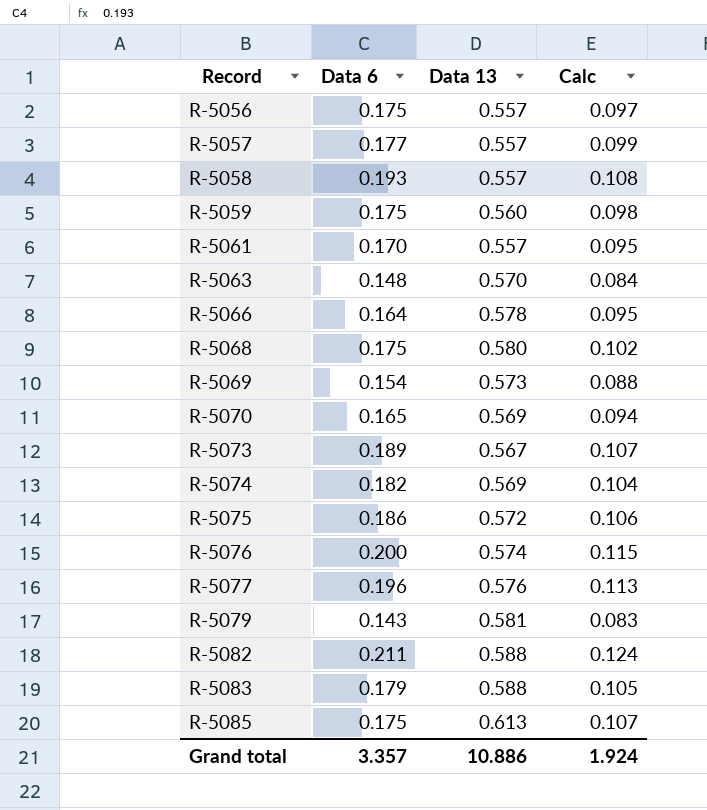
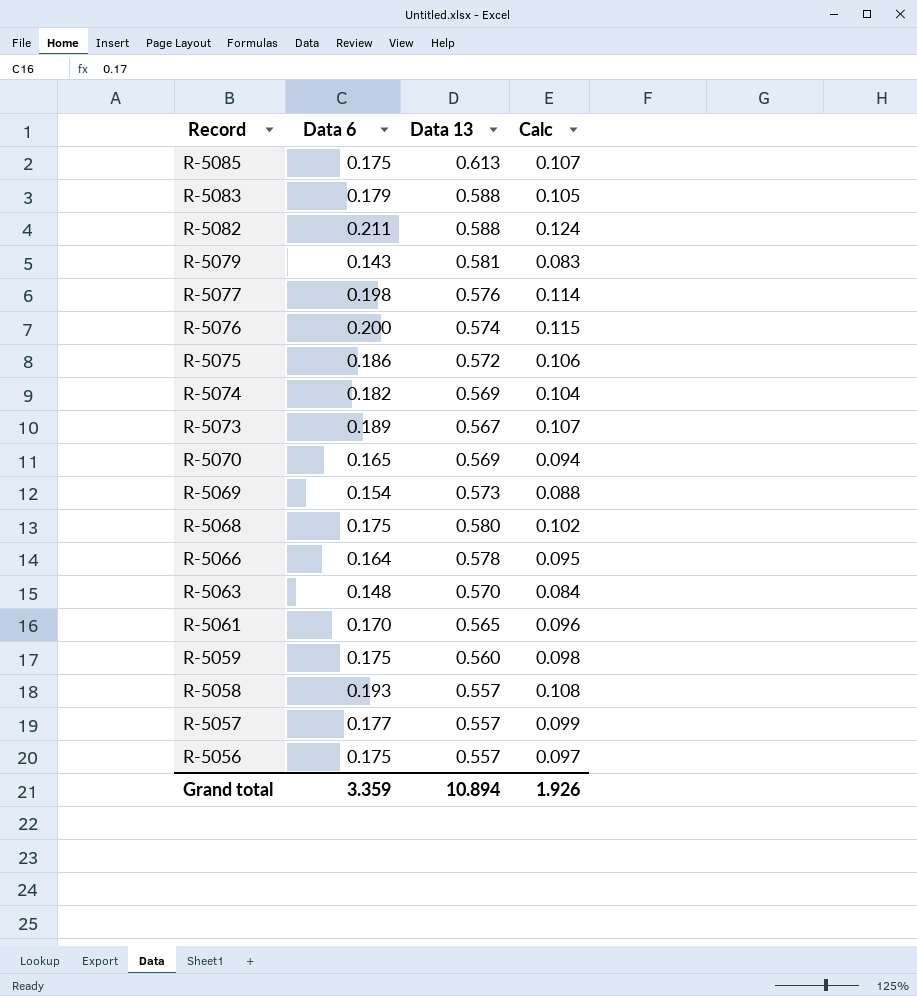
row order: Record ascending -> Record descending
R-5077 | Data 6: 0.196 -> 0.198
R-5077 | Calc: 0.113 -> 0.114
R-5061 | Data 13: 0.557 -> 0.565
R-5061 | Calc: 0.095 -> 0.096
Grand total | Data 6: 3.357 -> 3.359
Grand total | Data 13: 10.886 -> 10.894
Grand total | Calc: 1.924 -> 1.926

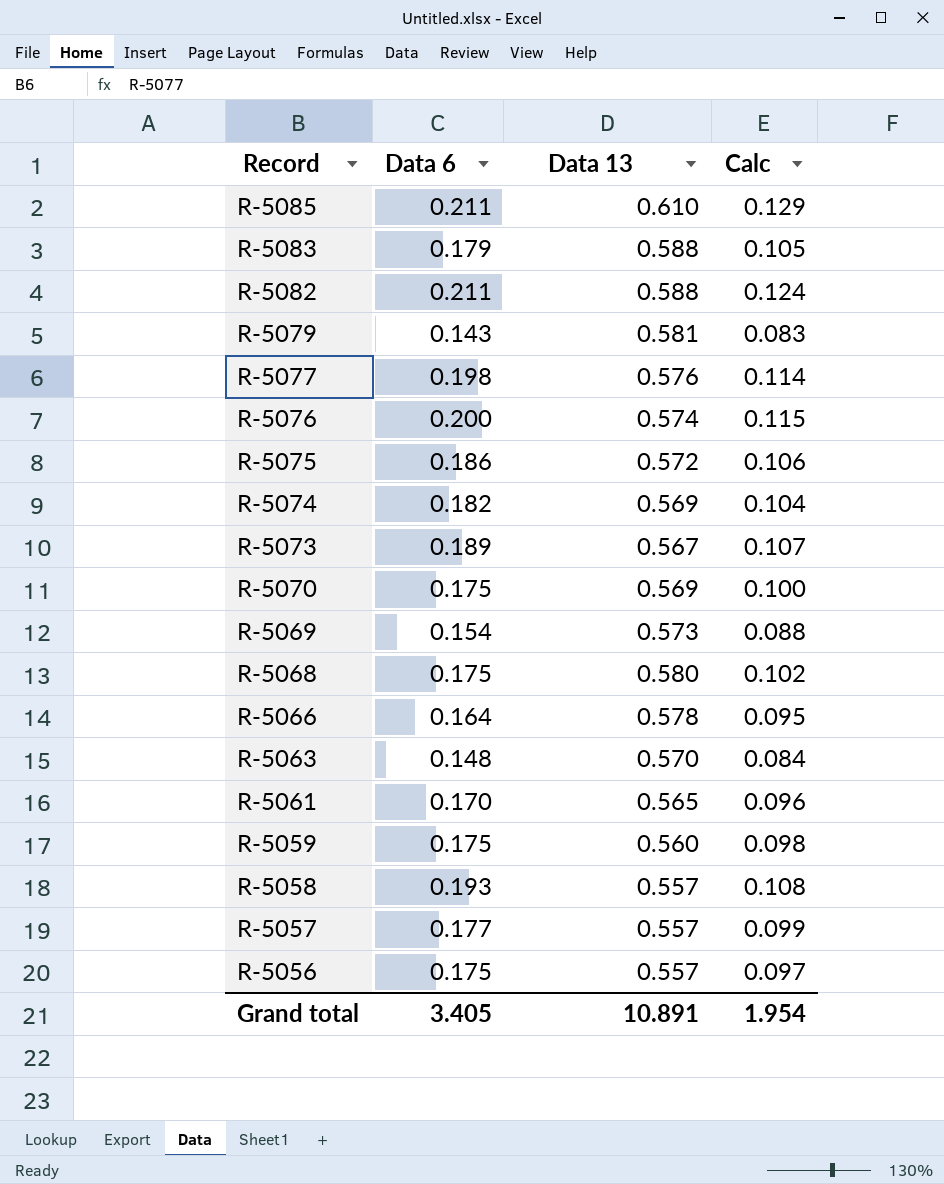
R-5085 | Data 6: 0.175 -> 0.211
R-5085 | Data 13: 0.613 -> 0.610
R-5085 | Calc: 0.107 -> 0.129
R-5070 | Data 6: 0.165 -> 0.175
R-5070 | Calc: 0.094 -> 0.100
Grand total | Data 6: 3.359 -> 3.405
Grand total | Data 13: 10.894 -> 10.891
Grand total | Calc: 1.926 -> 1.954

